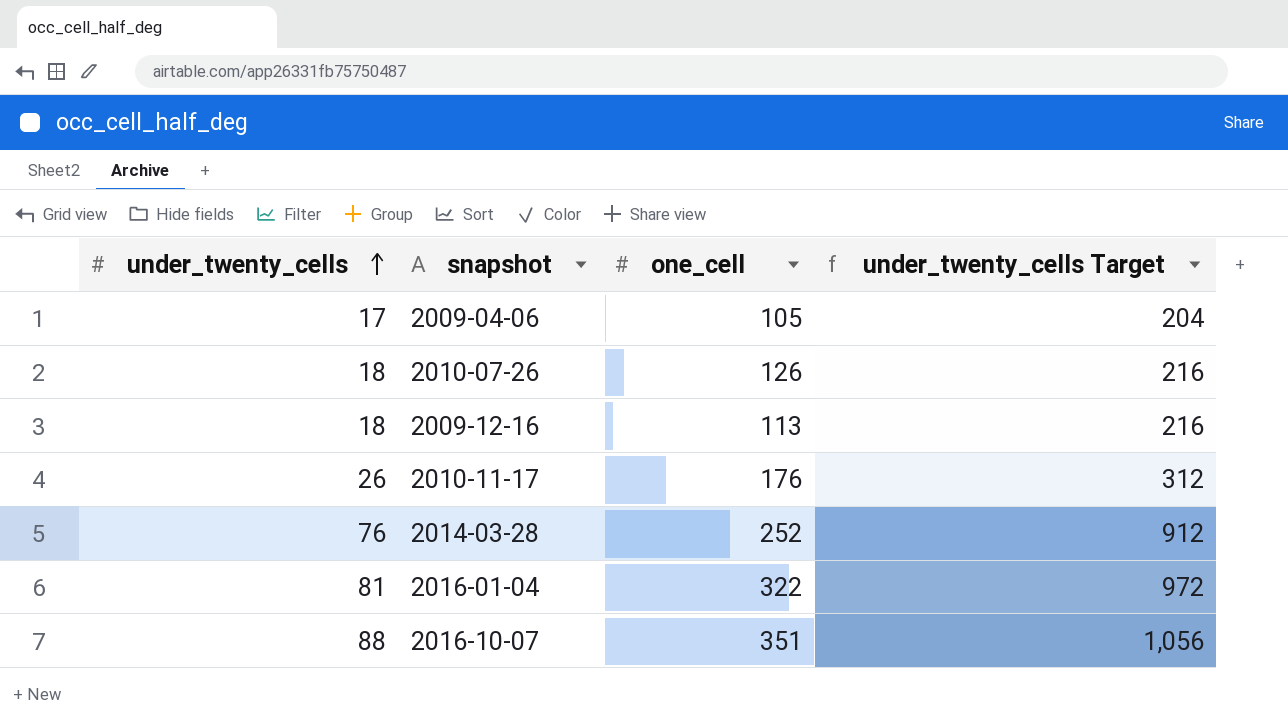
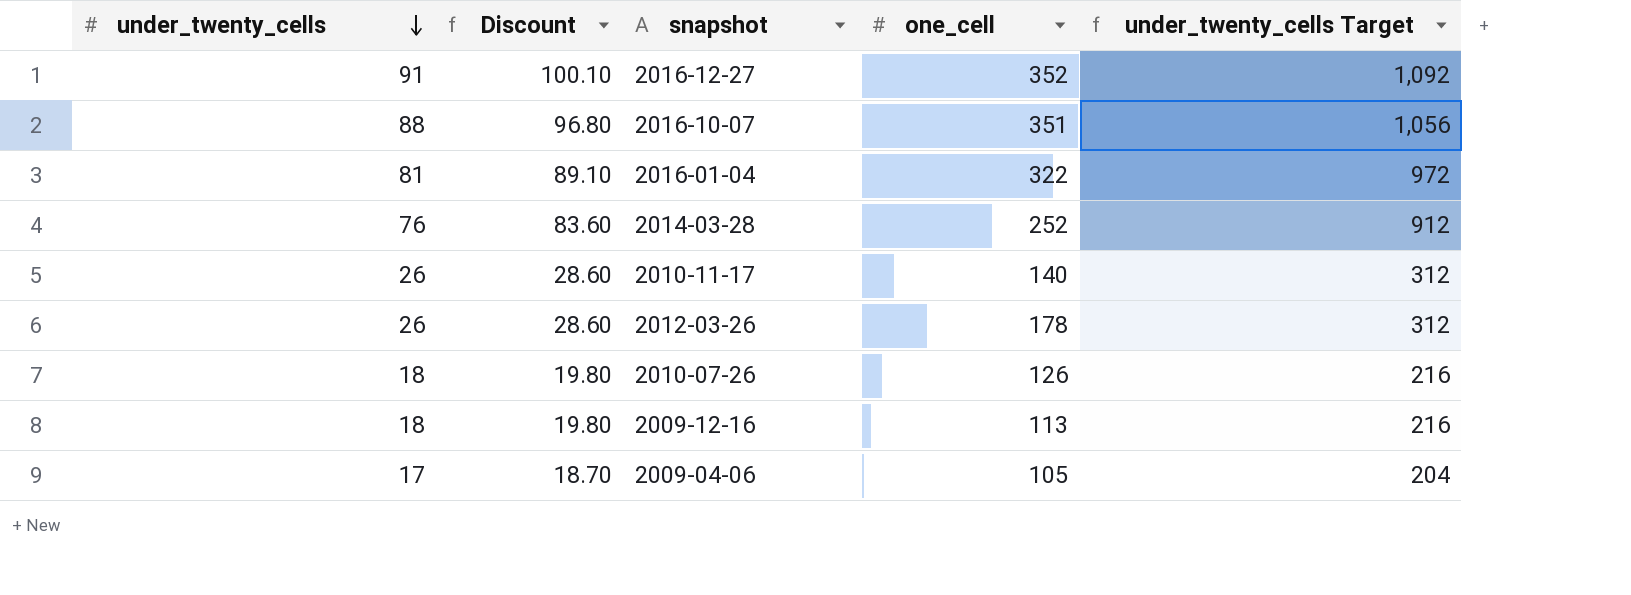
row order: under_twenty_cells ascending -> under_twenty_cells descending
column Discount | formula: none -> [under_twenty_cells] * 1.1
row 2016-12-27: none -> 91 | 100.10 | 352 | 1,092
2010-11-17 | one_cell: 176 -> 140
row 2012-03-26: none -> 26 | 28.60 | 178 | 312

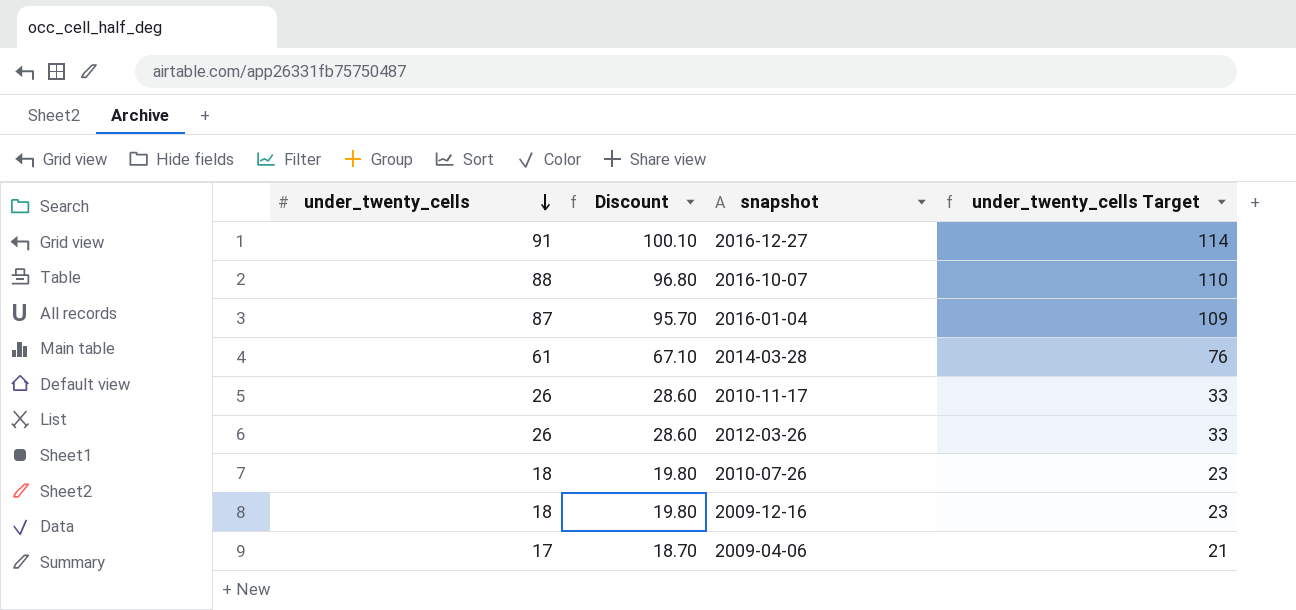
column one_cell | position: 4 -> none
column under_twenty_cells Target | formula: [under_twenty_cells] * 12 -> [under_twenty_cells] * 1.25
2016-01-04 | under_twenty_cells: 81 -> 87
2016-01-04 | Discount: 89.10 -> 95.70
2014-03-28 | under_twenty_cells: 76 -> 61
2014-03-28 | Discount: 83.60 -> 67.10

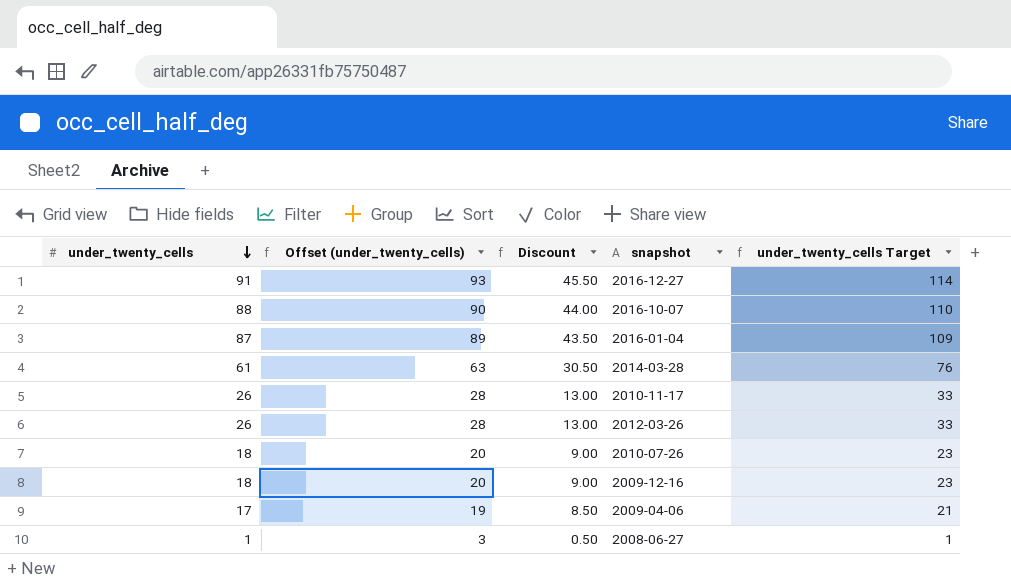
column Offset (under_twenty_cells) | formula: none -> [under_twenty_cells] + 2
column Discount | formula: [under_twenty_cells] * 1.1 -> [under_twenty_cells] * 0.5
row 2008-06-27: none -> 1 | 3 | 0.50 | 1

